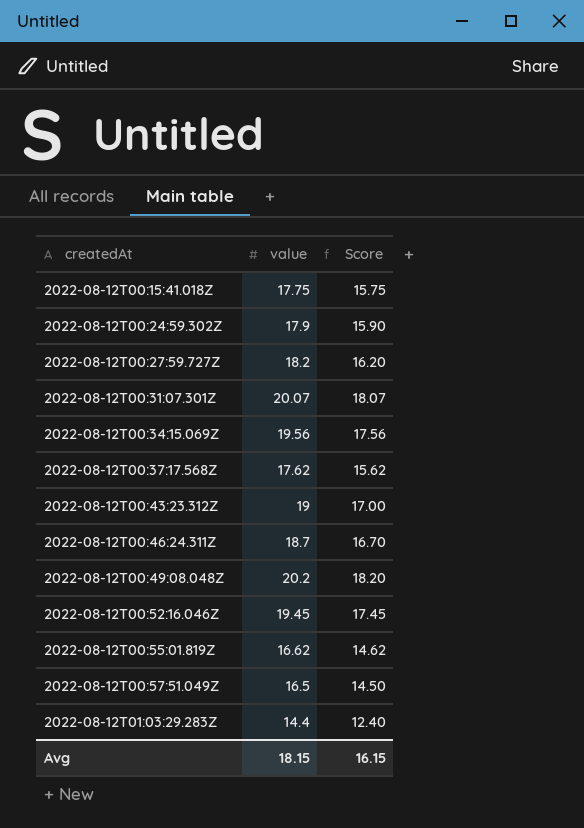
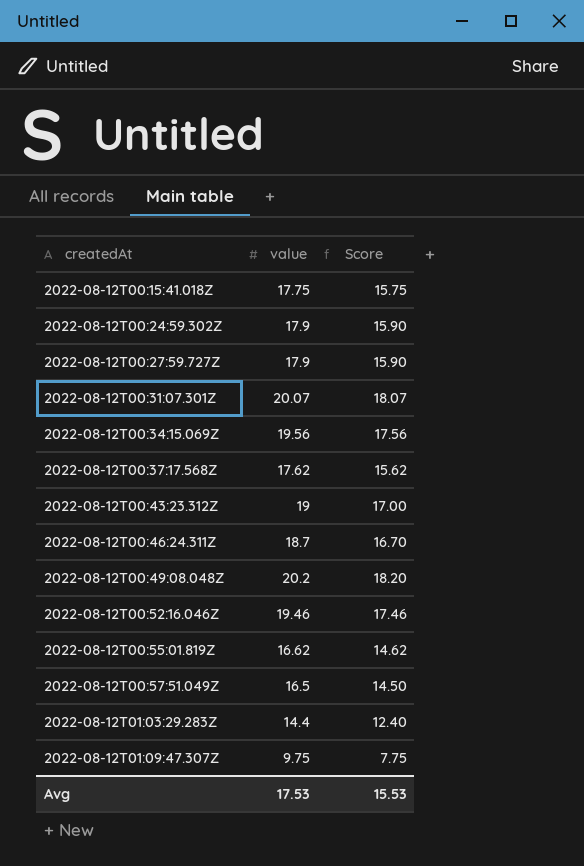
2022-08-12T00:27:59.727Z | value: 18.2 -> 17.9
2022-08-12T00:27:59.727Z | Score: 16.20 -> 15.90
2022-08-12T00:52:16.046Z | value: 19.45 -> 19.46
2022-08-12T00:52:16.046Z | Score: 17.45 -> 17.46
row 2022-08-12T01:09:47.307Z: none -> 9.75 | 7.75
Avg | value: 18.15 -> 17.53
Avg | Score: 16.15 -> 15.53

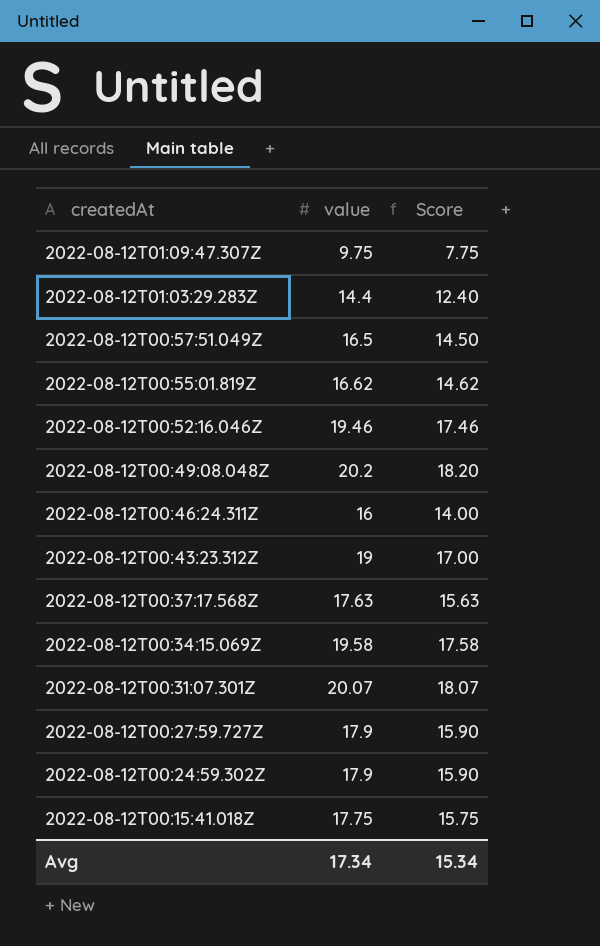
row order: createdAt ascending -> createdAt descending
2022-08-12T00:46:24.311Z | value: 18.7 -> 16
2022-08-12T00:46:24.311Z | Score: 16.70 -> 14.00
2022-08-12T00:37:17.568Z | value: 17.62 -> 17.63
2022-08-12T00:37:17.568Z | Score: 15.62 -> 15.63
2022-08-12T00:34:15.069Z | value: 19.56 -> 19.58
2022-08-12T00:34:15.069Z | Score: 17.56 -> 17.58
Avg | value: 17.53 -> 17.34
Avg | Score: 15.53 -> 15.34

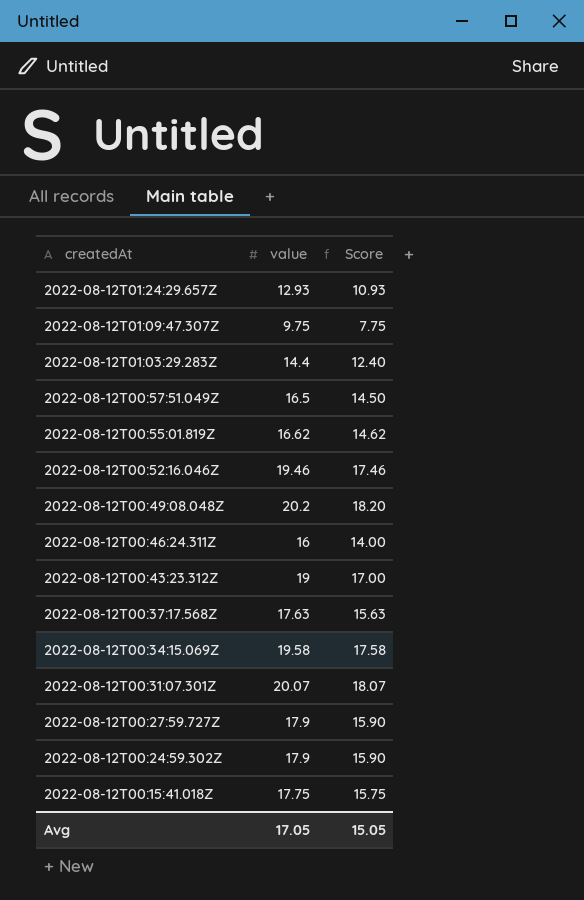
row 2022-08-12T01:24:29.657Z: none -> 12.93 | 10.93
Avg | value: 17.34 -> 17.05
Avg | Score: 15.34 -> 15.05

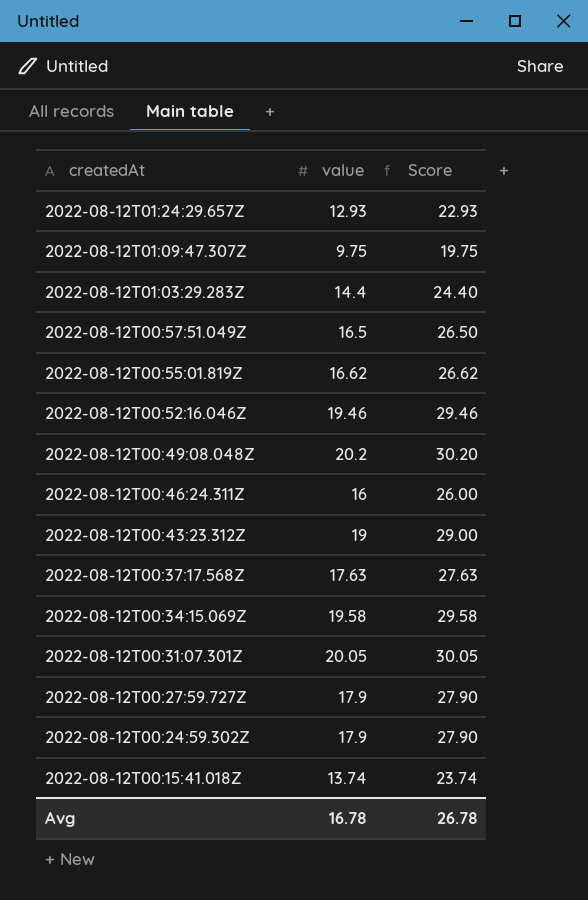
column Score | formula: [value] - 2 -> [value] + 10
2022-08-12T00:31:07.301Z | value: 20.07 -> 20.05
2022-08-12T00:15:41.018Z | value: 17.75 -> 13.74
Avg | value: 17.05 -> 16.78
Avg | Score: 15.05 -> 26.78

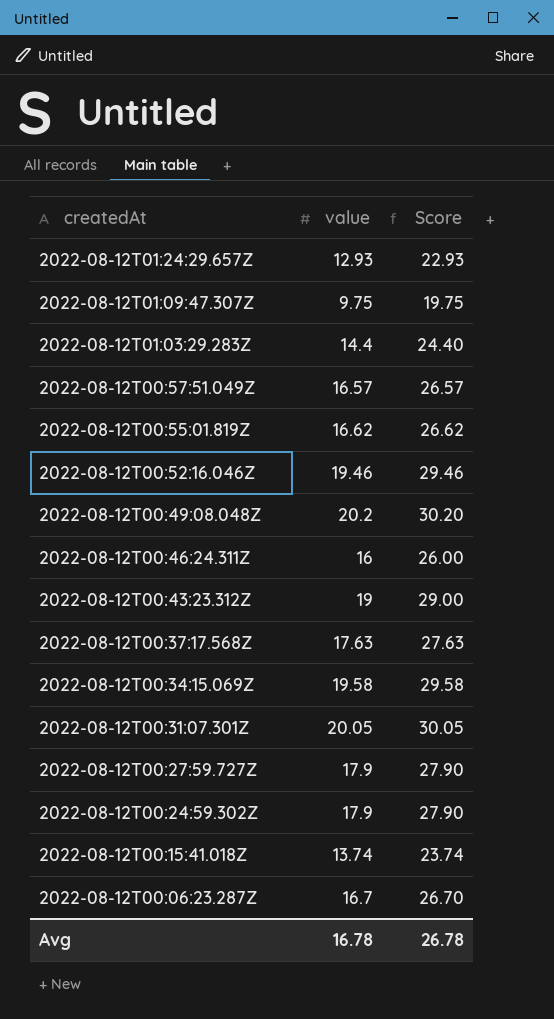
2022-08-12T00:57:51.049Z | value: 16.5 -> 16.57
2022-08-12T00:57:51.049Z | Score: 26.50 -> 26.57
row 2022-08-12T00:06:23.287Z: none -> 16.7 | 26.70

